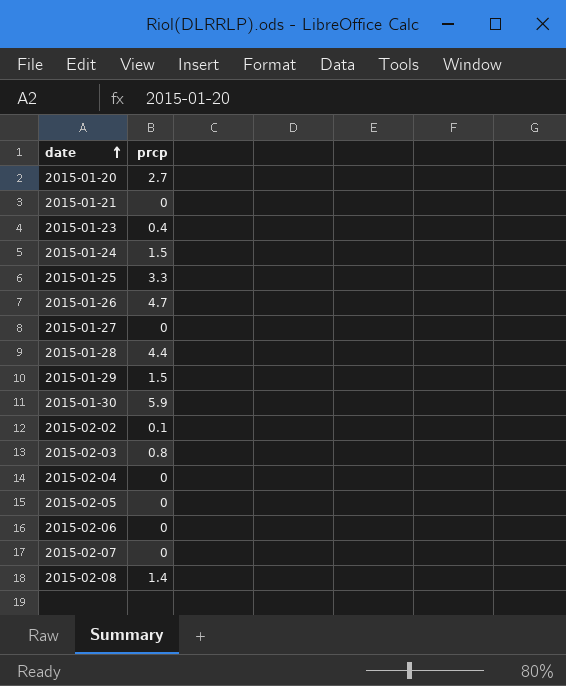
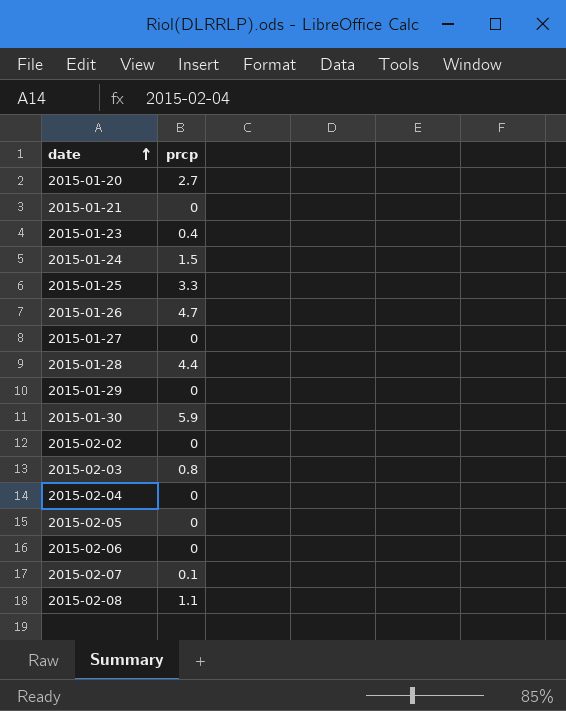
2015-01-29 | prcp: 1.5 -> 0
2015-02-02 | prcp: 0.1 -> 0
2015-02-07 | prcp: 0 -> 0.1
2015-02-08 | prcp: 1.4 -> 1.1

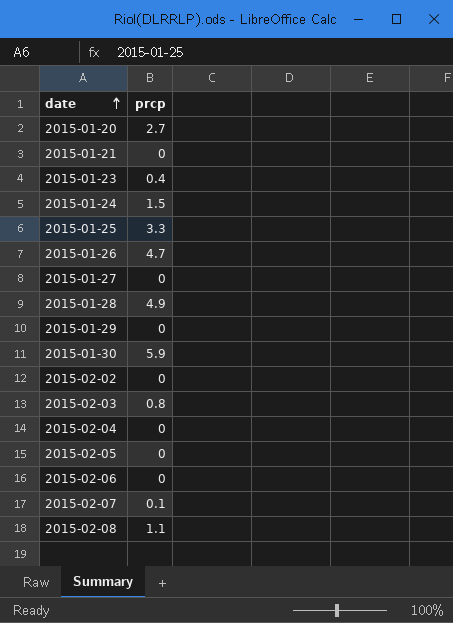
2015-01-28 | prcp: 4.4 -> 4.9

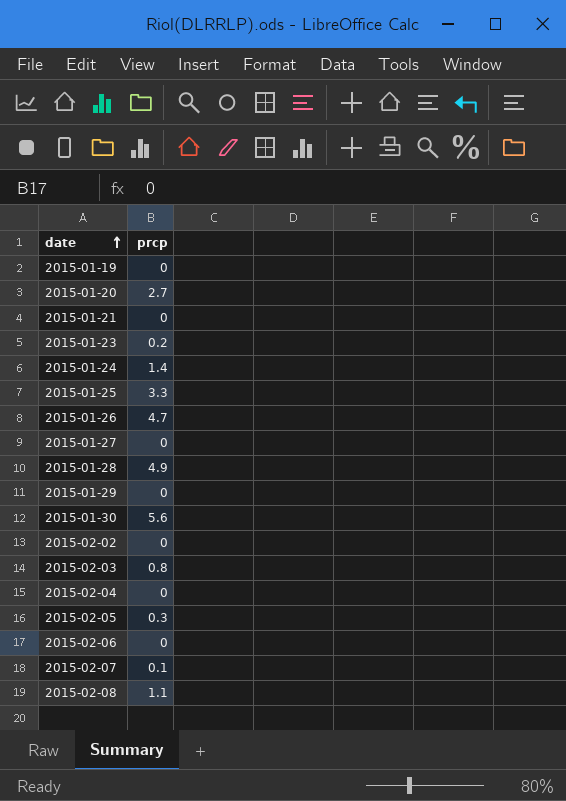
row 2015-01-19: none -> 0
2015-01-23 | prcp: 0.4 -> 0.2
2015-01-24 | prcp: 1.5 -> 1.4
2015-01-30 | prcp: 5.9 -> 5.6
2015-02-05 | prcp: 0 -> 0.3

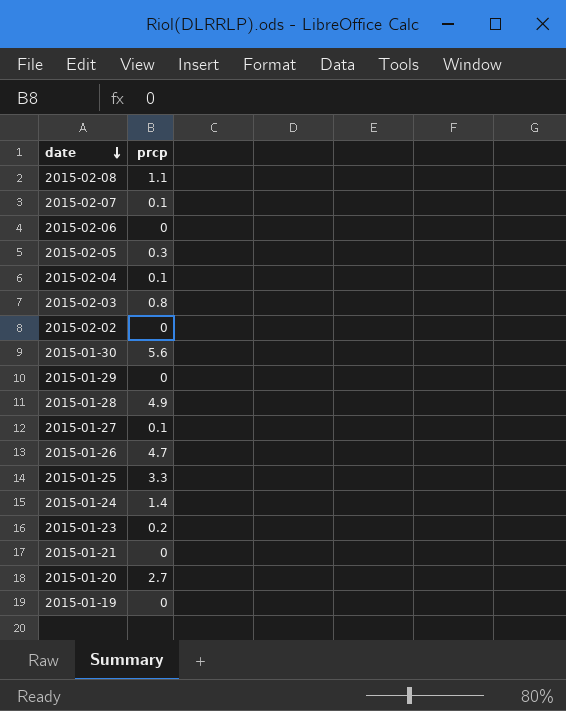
row order: date ascending -> date descending
2015-02-04 | prcp: 0 -> 0.1
2015-01-27 | prcp: 0 -> 0.1

